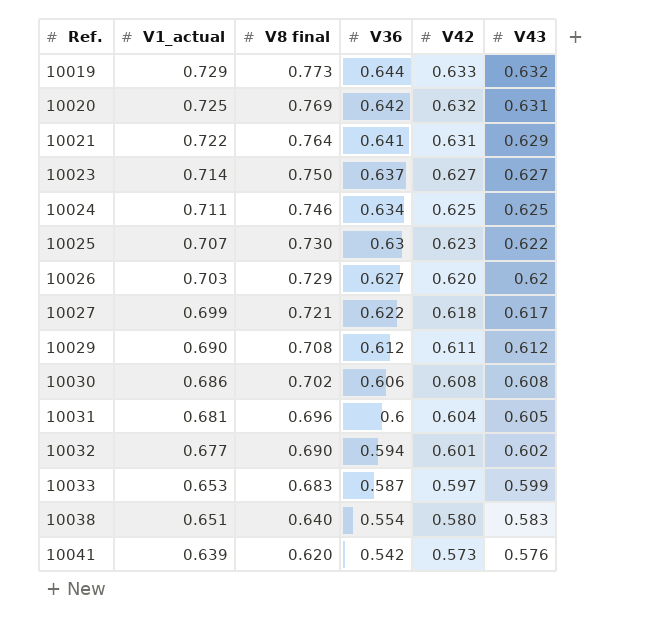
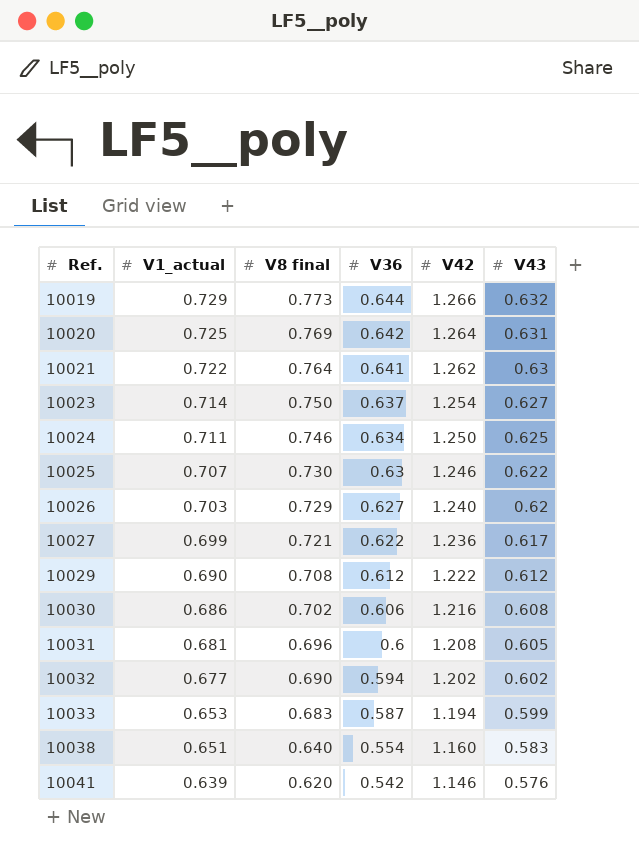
10019 | V42: 0.633 -> 1.266
10020 | V42: 0.632 -> 1.264
10021 | V42: 0.631 -> 1.262
10021 | V43: 0.629 -> 0.63
10023 | V42: 0.627 -> 1.254
10024 | V42: 0.625 -> 1.250
10025 | V42: 0.623 -> 1.246
10026 | V42: 0.620 -> 1.240
10027 | V42: 0.618 -> 1.236
10029 | V42: 0.611 -> 1.222
10030 | V42: 0.608 -> 1.216
10031 | V42: 0.604 -> 1.208
10032 | V42: 0.601 -> 1.202
10033 | V42: 0.597 -> 1.194
10038 | V42: 0.580 -> 1.160
10041 | V42: 0.573 -> 1.146

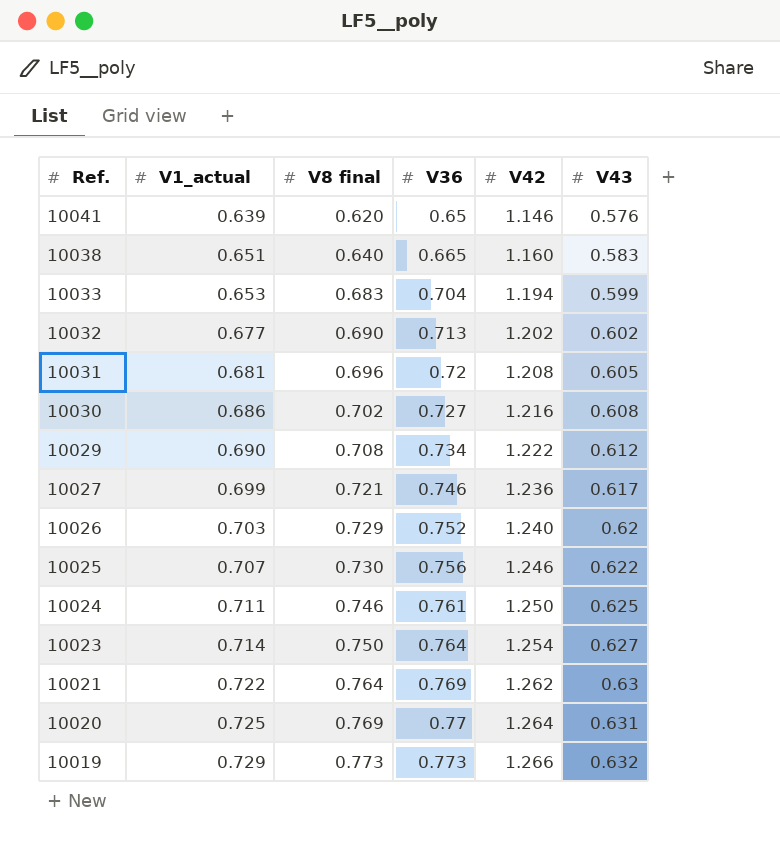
row order: Ref. ascending -> Ref. descending
10041 | V36: 0.542 -> 0.65
10038 | V36: 0.554 -> 0.665
10033 | V36: 0.587 -> 0.704
10032 | V36: 0.594 -> 0.713
10031 | V36: 0.6 -> 0.72
10030 | V36: 0.606 -> 0.727
10029 | V36: 0.612 -> 0.734
10027 | V36: 0.622 -> 0.746
10026 | V36: 0.627 -> 0.752
10025 | V36: 0.63 -> 0.756
10024 | V36: 0.634 -> 0.761
10023 | V36: 0.637 -> 0.764
10021 | V36: 0.641 -> 0.769
10020 | V36: 0.642 -> 0.77
10019 | V36: 0.644 -> 0.773

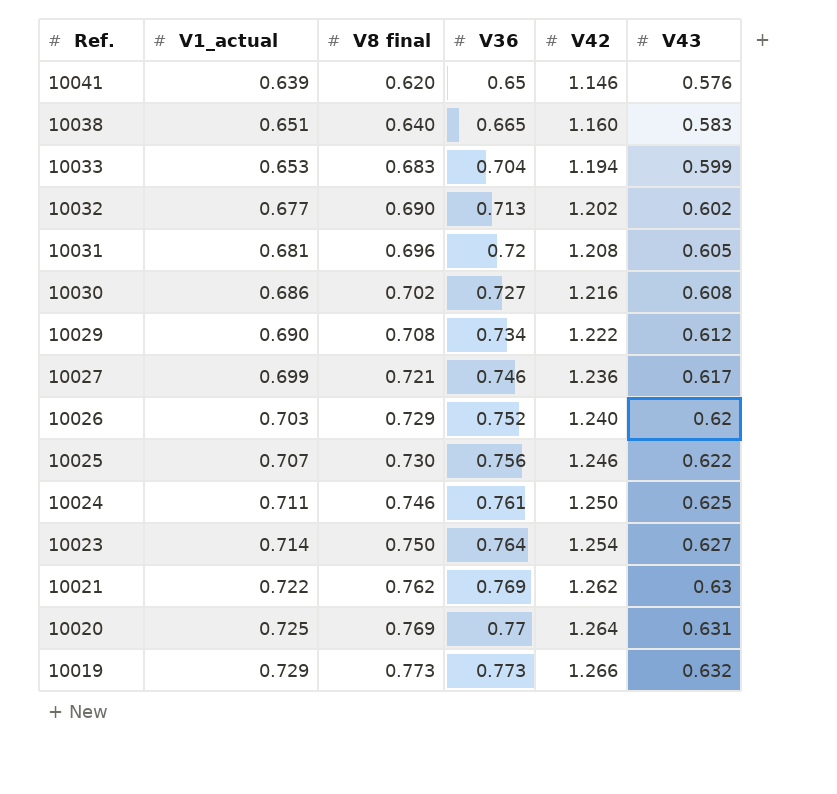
10021 | V8 final: 0.764 -> 0.762

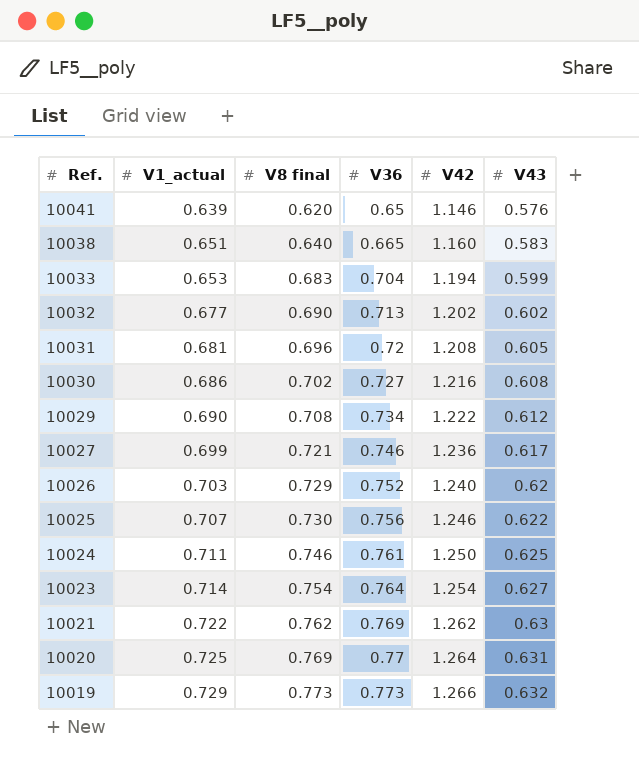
10023 | V8 final: 0.750 -> 0.754

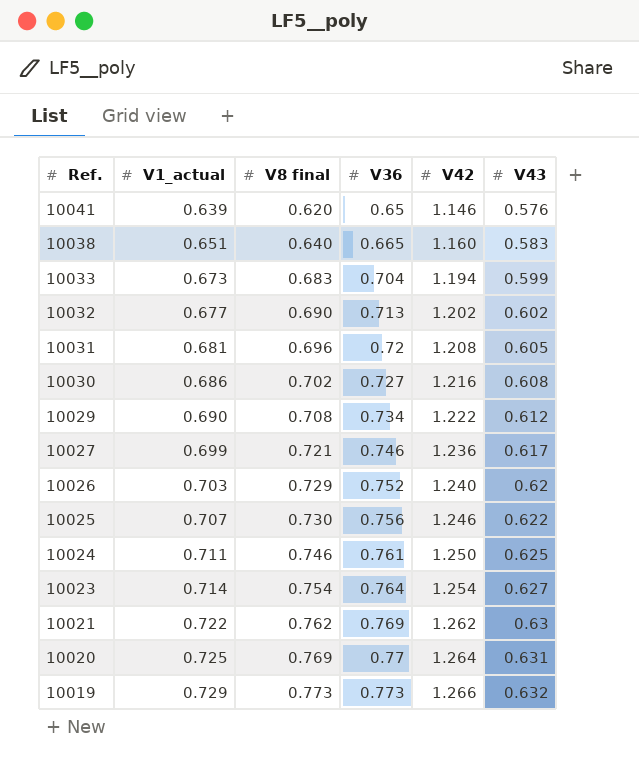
10033 | V1_actual: 0.653 -> 0.673

